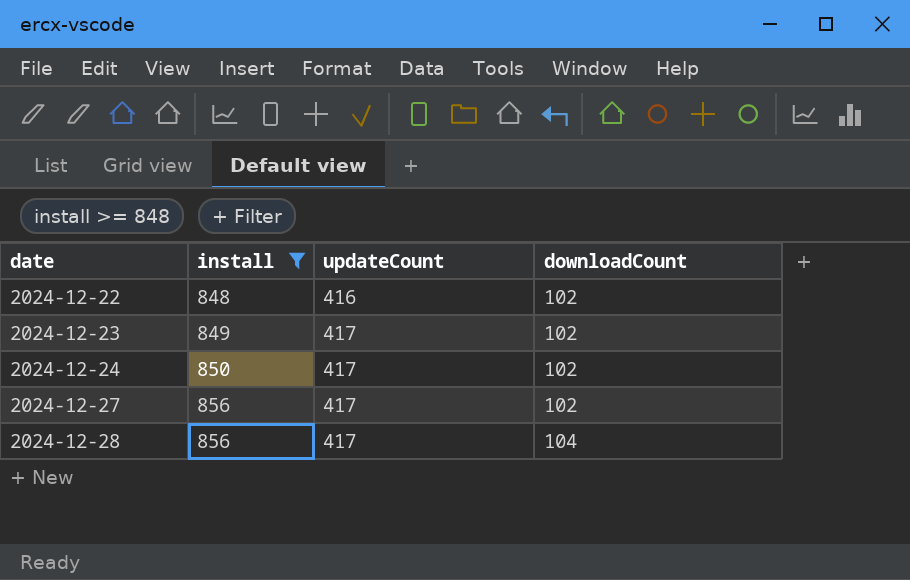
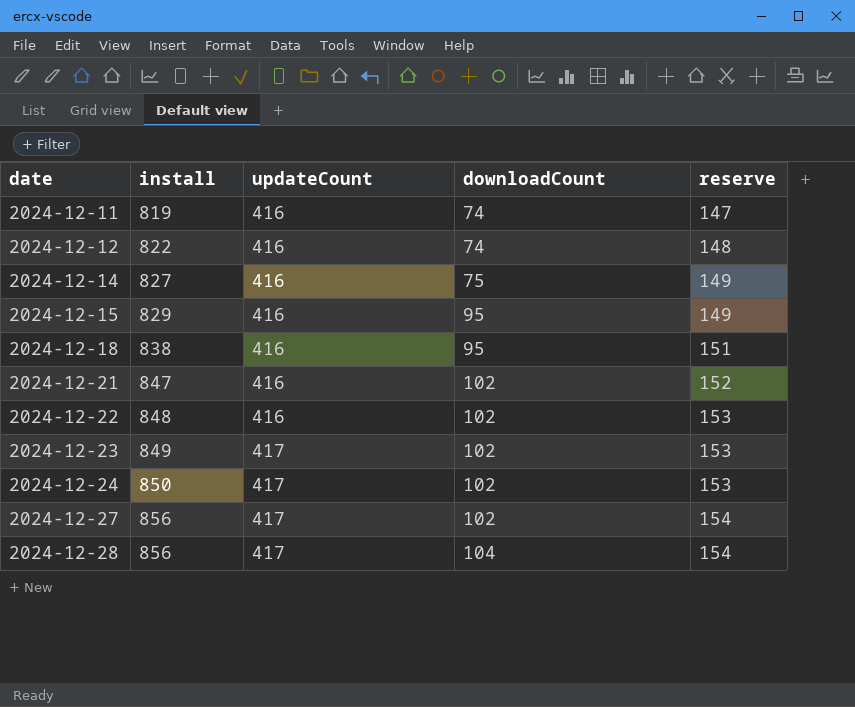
filter: install >= 848 -> none
column reserve | formula: none -> [install] * 0.18

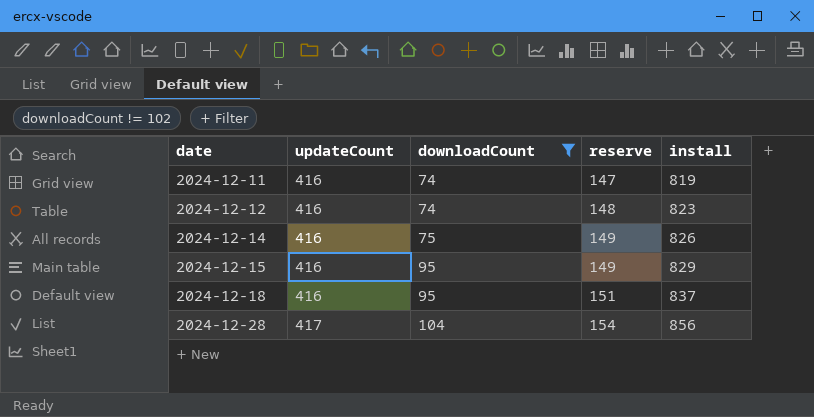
filter: none -> downloadCount != 102
column install | position: 2 -> 5
2024-12-12 | install: 822 -> 823
2024-12-14 | install: 827 -> 826
2024-12-18 | install: 838 -> 837

